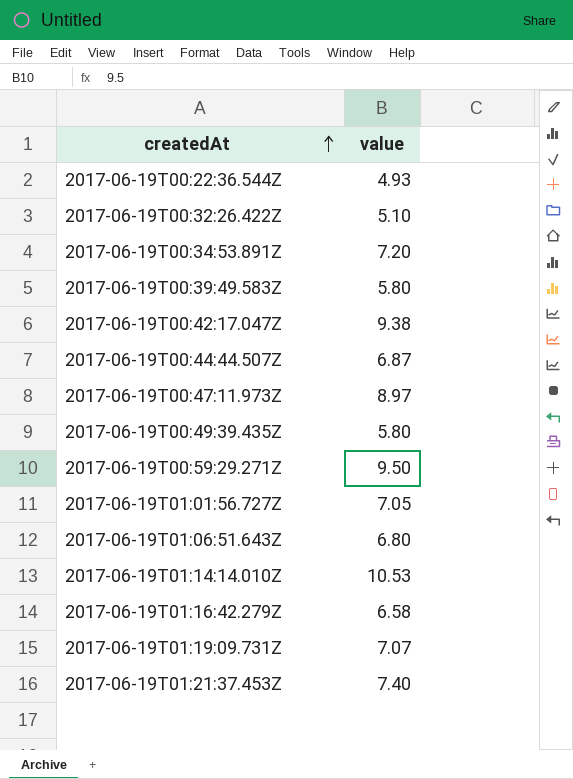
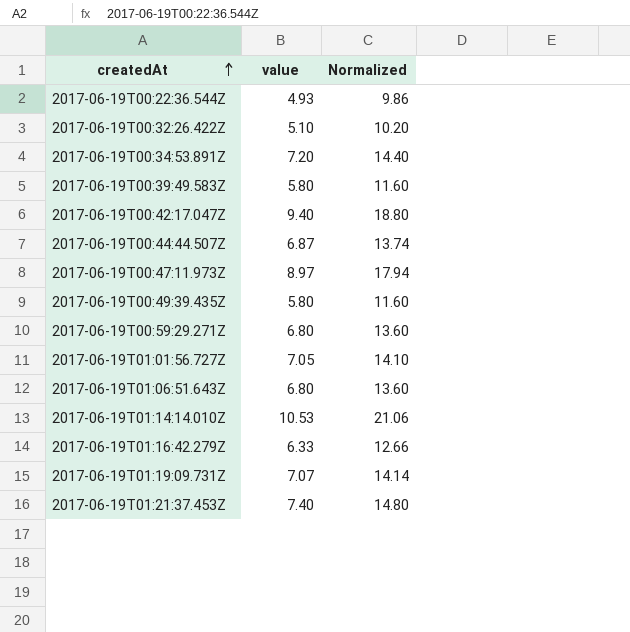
column Normalized | formula: none -> [value] * 2
2017-06-19T00:42:17.047Z | value: 9.38 -> 9.40
2017-06-19T00:59:29.271Z | value: 9.50 -> 6.80
2017-06-19T01:16:42.279Z | value: 6.58 -> 6.33

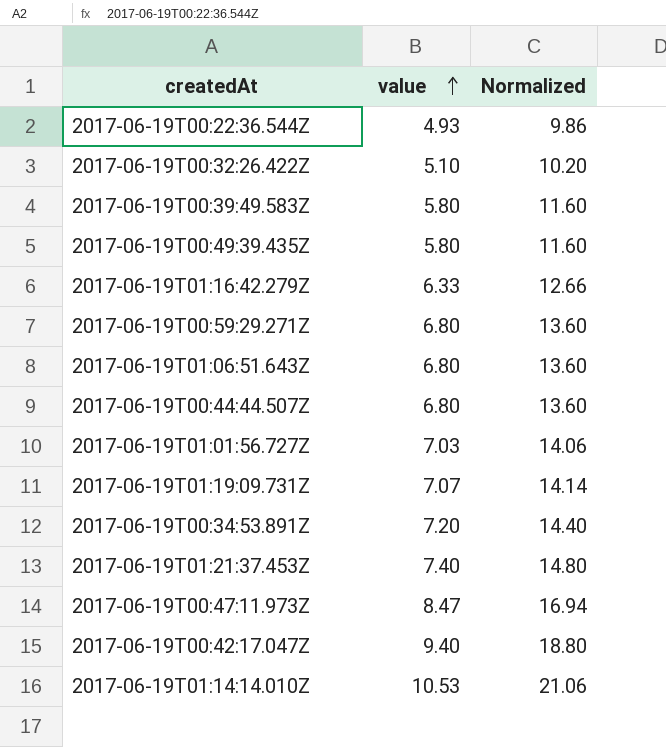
row order: createdAt ascending -> value ascending
2017-06-19T00:44:44.507Z | value: 6.87 -> 6.80
2017-06-19T00:44:44.507Z | Normalized: 13.74 -> 13.60
2017-06-19T01:01:56.727Z | value: 7.05 -> 7.03
2017-06-19T01:01:56.727Z | Normalized: 14.10 -> 14.06
2017-06-19T00:47:11.973Z | value: 8.97 -> 8.47
2017-06-19T00:47:11.973Z | Normalized: 17.94 -> 16.94

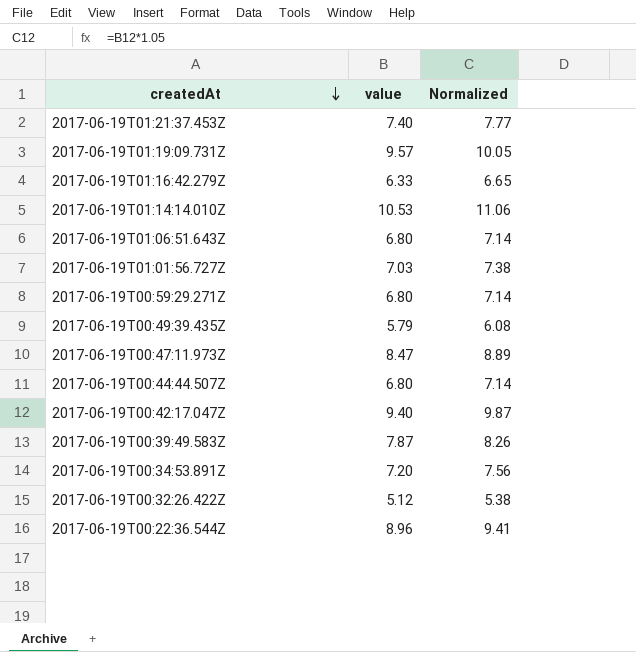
row order: value ascending -> createdAt descending
column Normalized | formula: [value] * 2 -> [value] * 1.05
2017-06-19T01:19:09.731Z | value: 7.07 -> 9.57
2017-06-19T00:49:39.435Z | value: 5.80 -> 5.79
2017-06-19T00:39:49.583Z | value: 5.80 -> 7.87
2017-06-19T00:32:26.422Z | value: 5.10 -> 5.12
2017-06-19T00:22:36.544Z | value: 4.93 -> 8.96

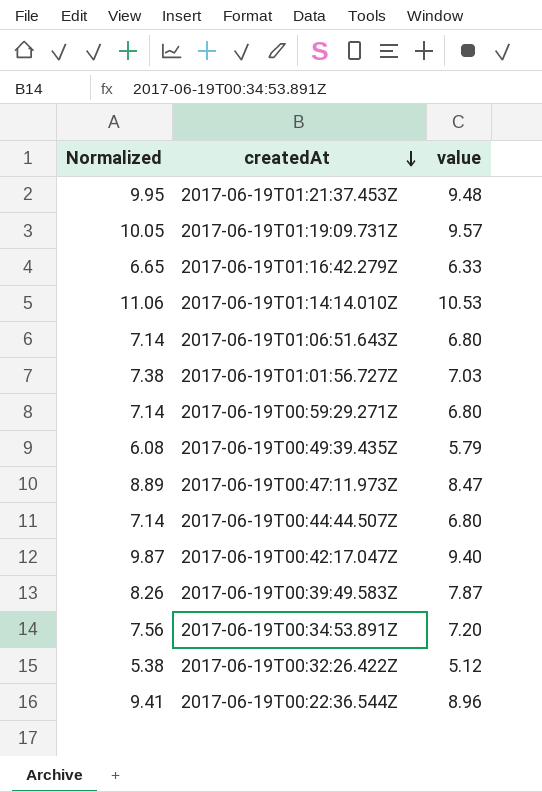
column Normalized | position: 3 -> 1
2017-06-19T01:21:37.453Z | Normalized: 7.77 -> 9.95
2017-06-19T01:21:37.453Z | value: 7.40 -> 9.48

